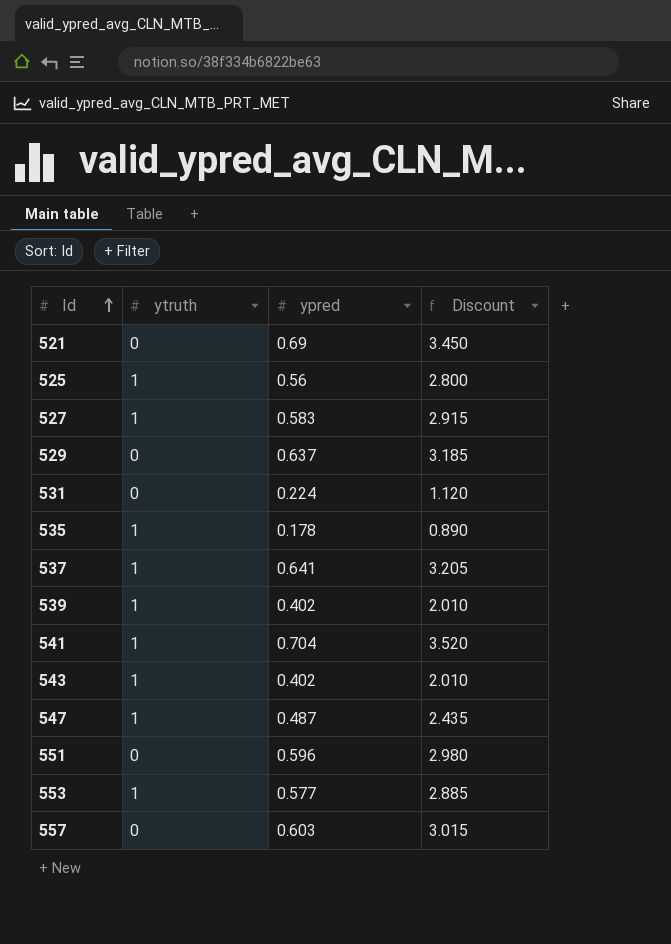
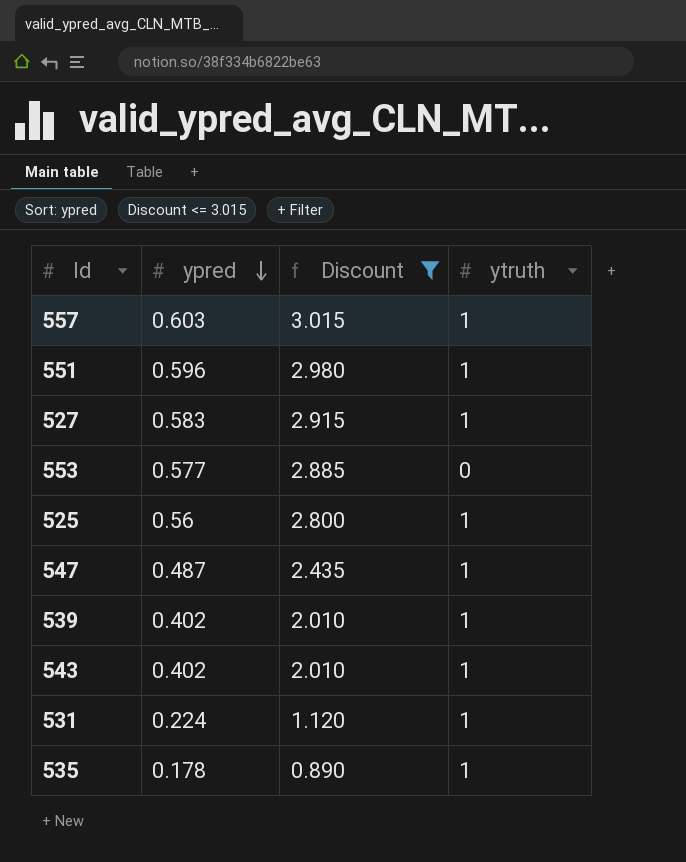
filter: none -> Discount <= 3.015
row order: Id ascending -> ypred descending
column ytruth | position: 2 -> 4
557 | ytruth: 0 -> 1
551 | ytruth: 0 -> 1
553 | ytruth: 1 -> 0
531 | ytruth: 0 -> 1

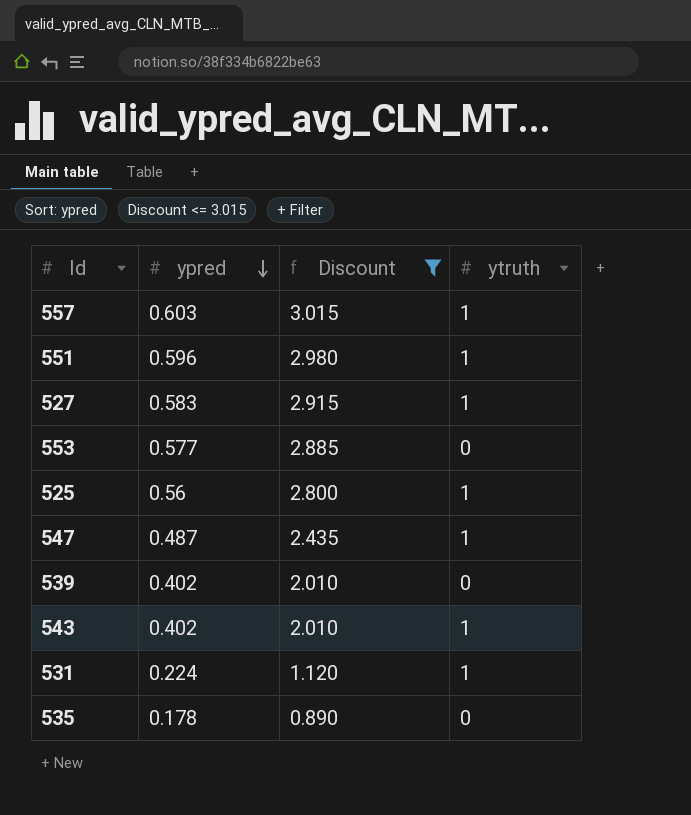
539 | ytruth: 1 -> 0
535 | ytruth: 1 -> 0

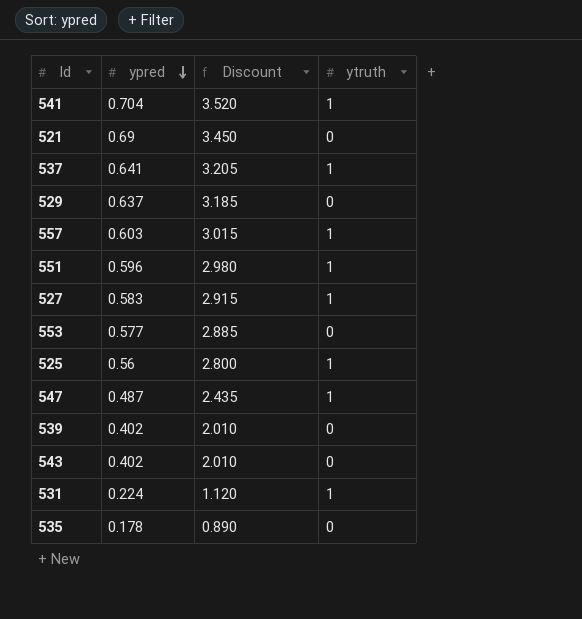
filter: Discount <= 3.015 -> none
543 | ytruth: 1 -> 0

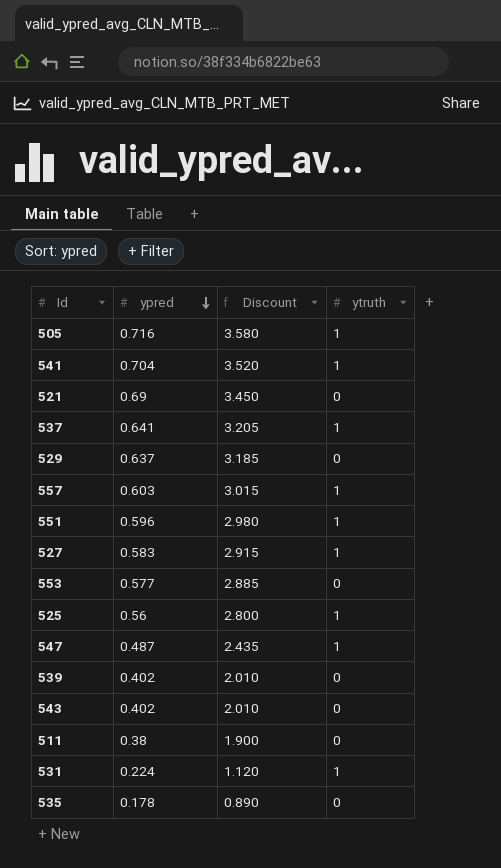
row 505: none -> 0.716 | 3.580 | 1
row 511: none -> 0.38 | 1.900 | 0

